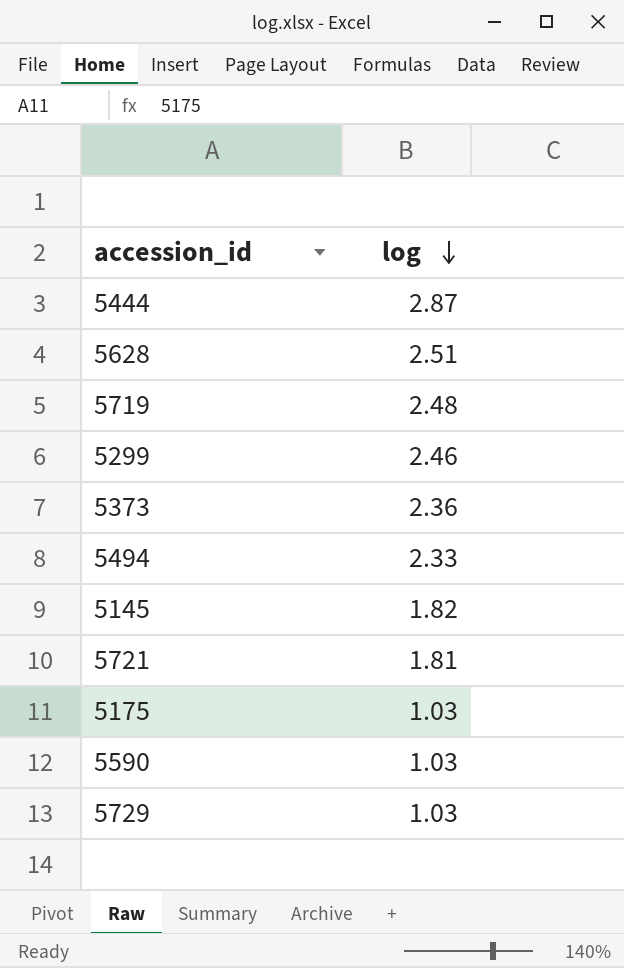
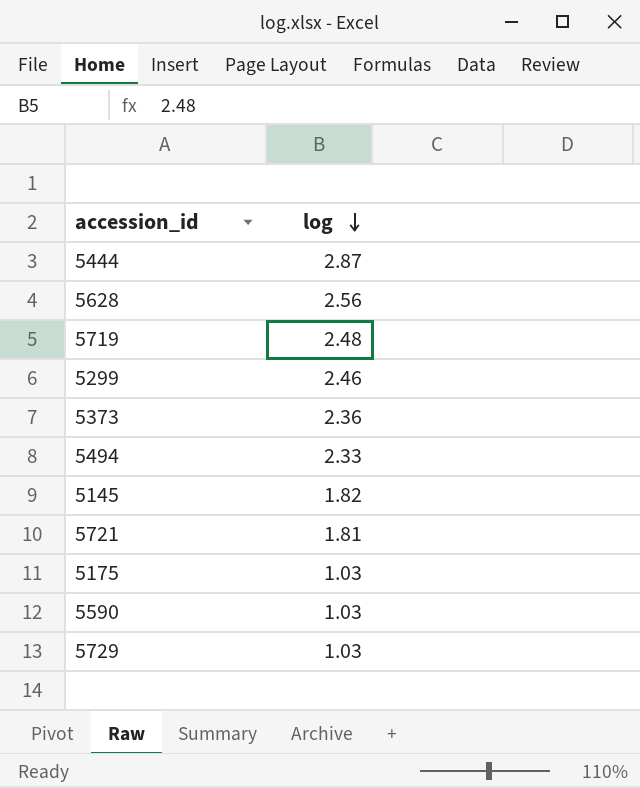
5628 | log: 2.51 -> 2.56

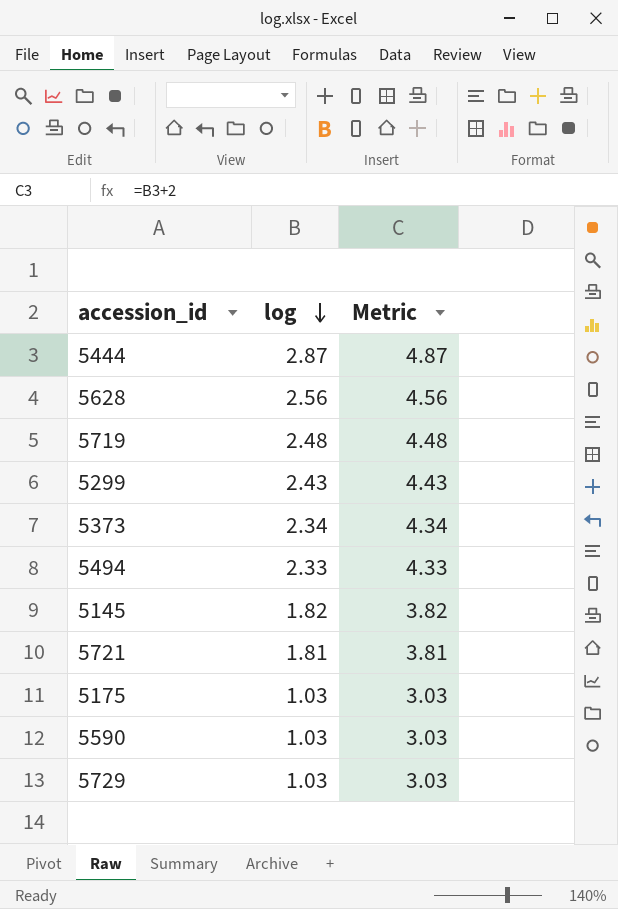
column Metric | formula: none -> [log] + 2
5299 | log: 2.46 -> 2.43
5373 | log: 2.36 -> 2.34

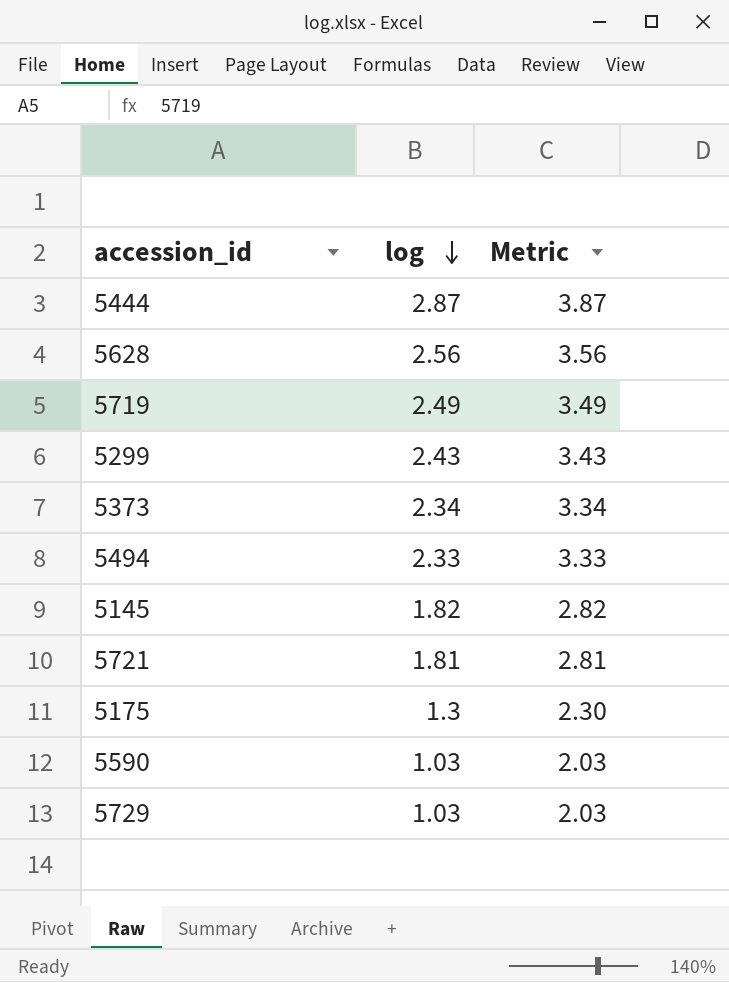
column Metric | formula: [log] + 2 -> [log] + 1
5719 | log: 2.48 -> 2.49
5175 | log: 1.03 -> 1.3

